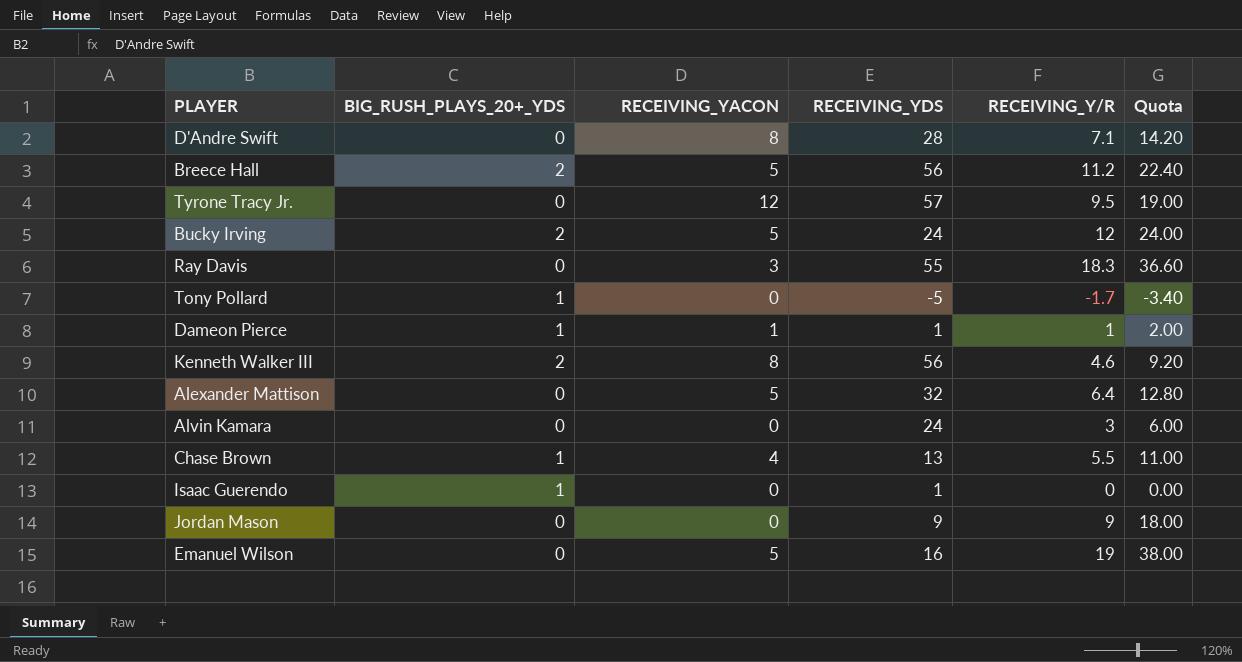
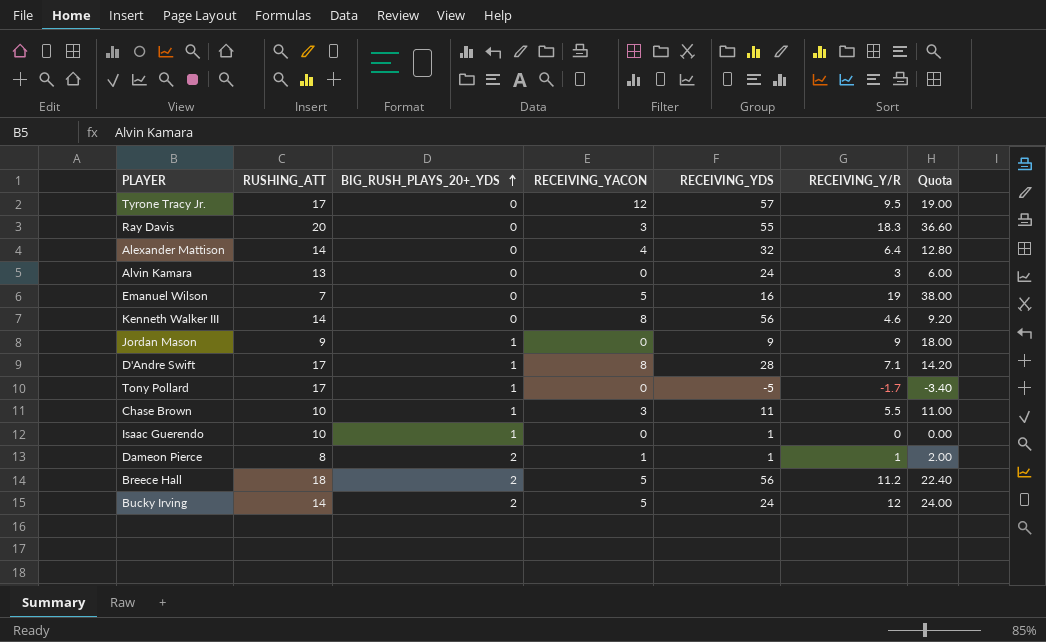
row order: none -> BIG_RUSH_PLAYS_20+_YDS ascending
column RUSHING_ATT | position: none -> 2
Alexander Mattison | RECEIVING_YACON: 5 -> 4
Kenneth Walker III | BIG_RUSH_PLAYS_20+_YDS: 2 -> 0
Jordan Mason | BIG_RUSH_PLAYS_20+_YDS: 0 -> 1
D'Andre Swift | BIG_RUSH_PLAYS_20+_YDS: 0 -> 1
Chase Brown | RECEIVING_YACON: 4 -> 3
Chase Brown | RECEIVING_YDS: 13 -> 11
Dameon Pierce | BIG_RUSH_PLAYS_20+_YDS: 1 -> 2

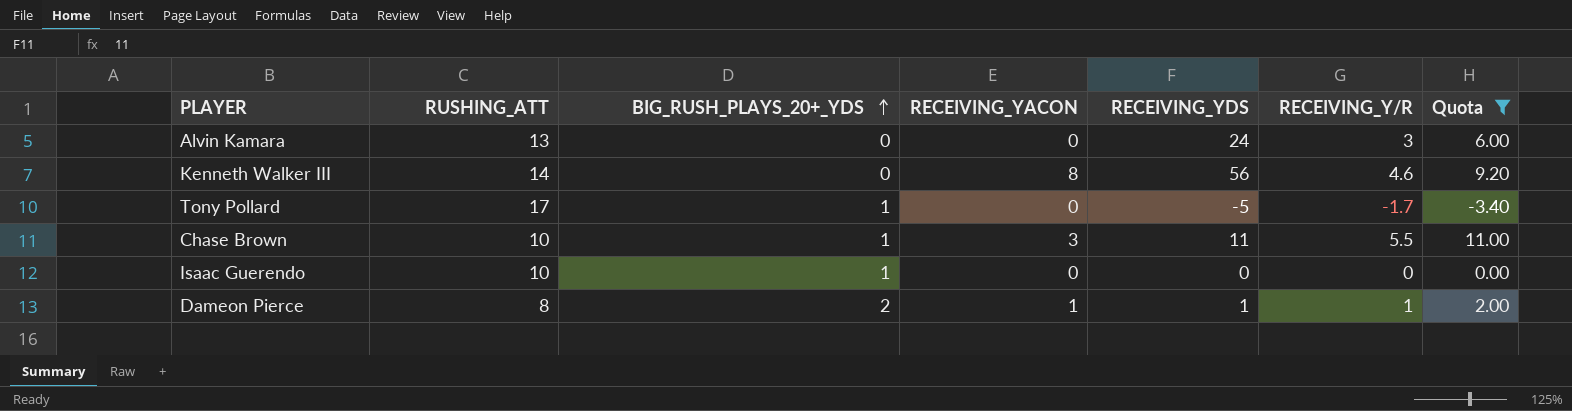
filter: none -> Quota <= 11.00
Isaac Guerendo | RECEIVING_YDS: 1 -> 0

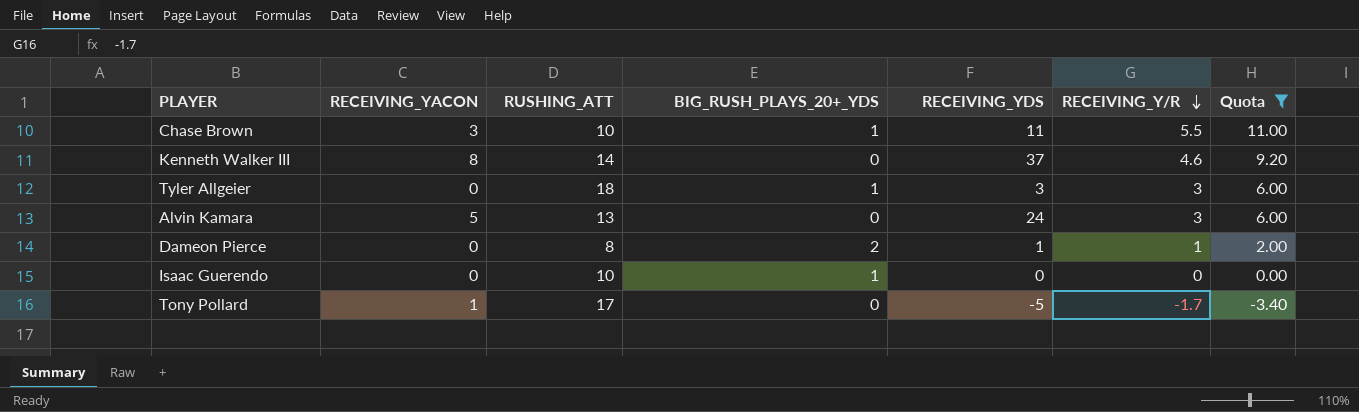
row order: BIG_RUSH_PLAYS_20+_YDS ascending -> RECEIVING_Y/R descending
column RECEIVING_YACON | position: 4 -> 2
Kenneth Walker III | RECEIVING_YDS: 56 -> 37
row Tyler Allgeier: none -> 0 | 18 | 1 | 3 | 3 | 6.00
Alvin Kamara | RECEIVING_YACON: 0 -> 5
Dameon Pierce | RECEIVING_YACON: 1 -> 0
Tony Pollard | RECEIVING_YACON: 0 -> 1
Tony Pollard | BIG_RUSH_PLAYS_20+_YDS: 1 -> 0

